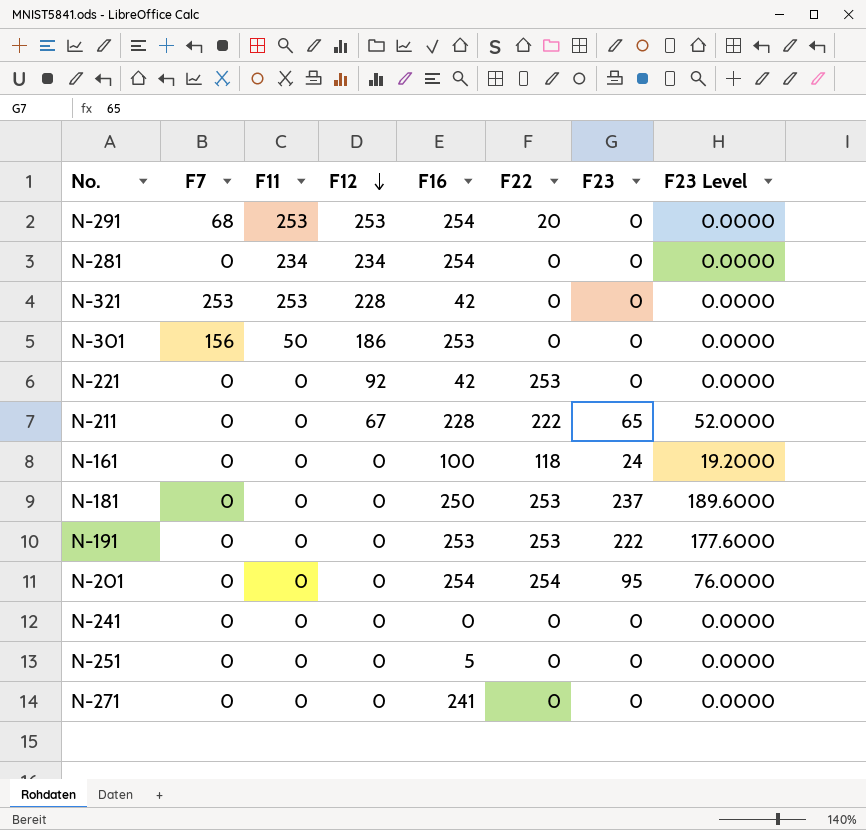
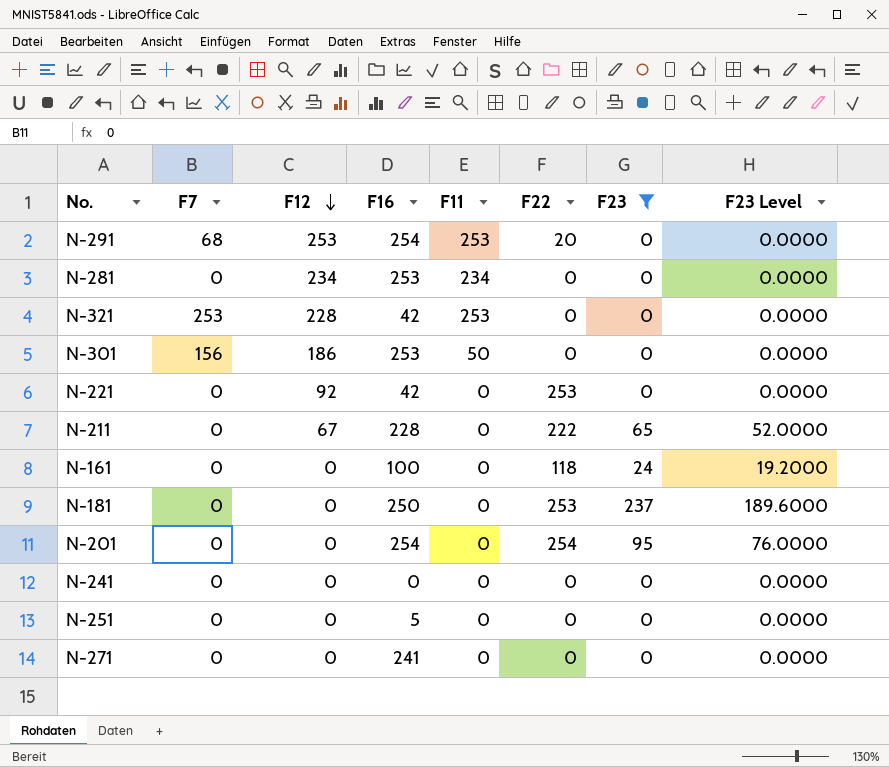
filter: none -> F23 != 222
column F11 | position: 3 -> 5
N-281 | F16: 254 -> 253

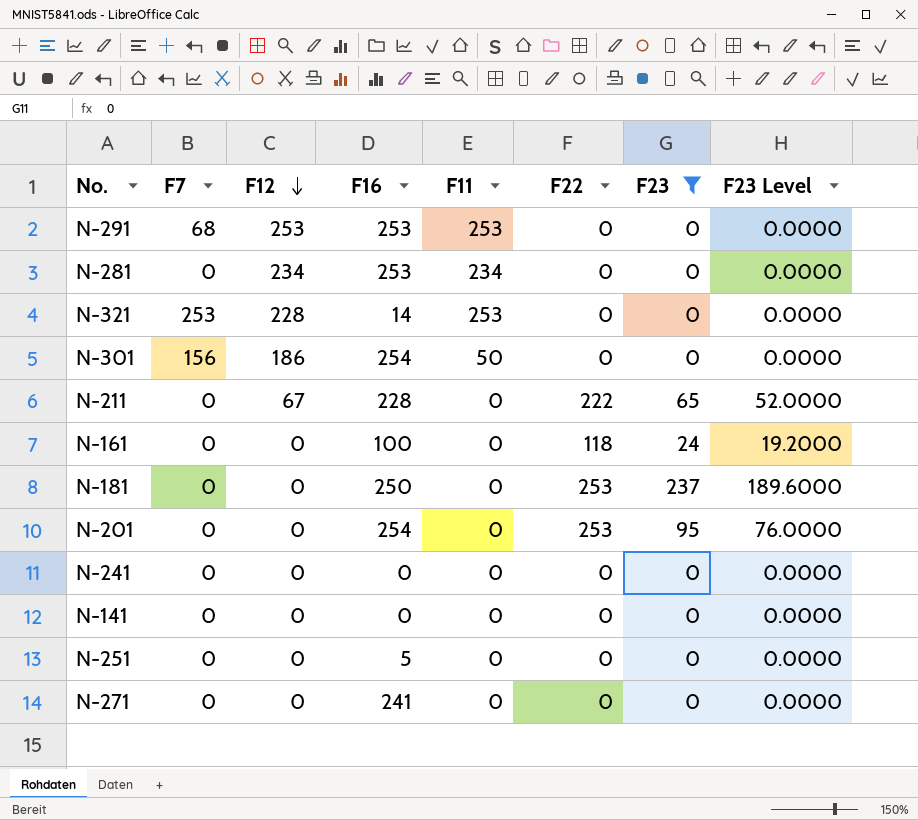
row N-221: 0 | 92 | 42 | 0 | 253 | 0 | 0.0000 -> none
N-291 | F16: 254 -> 253
N-291 | F22: 20 -> 0
N-321 | F16: 42 -> 14
N-301 | F16: 253 -> 254
N-201 | F22: 254 -> 253
row N-141: none -> 0 | 0 | 0 | 0 | 0 | 0 | 0.0000

